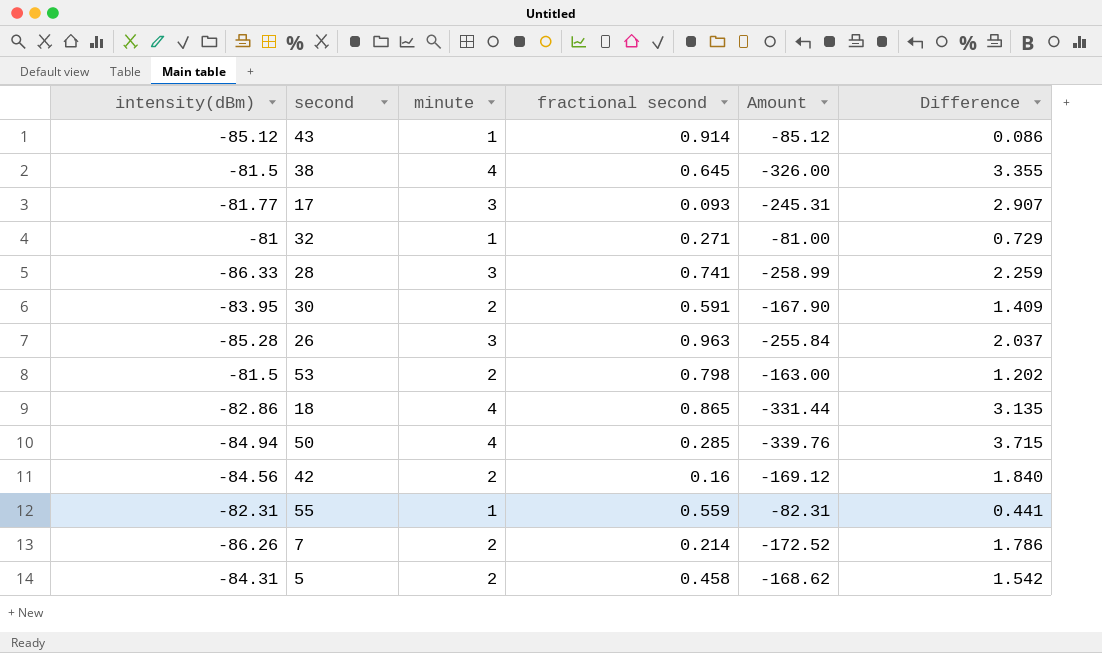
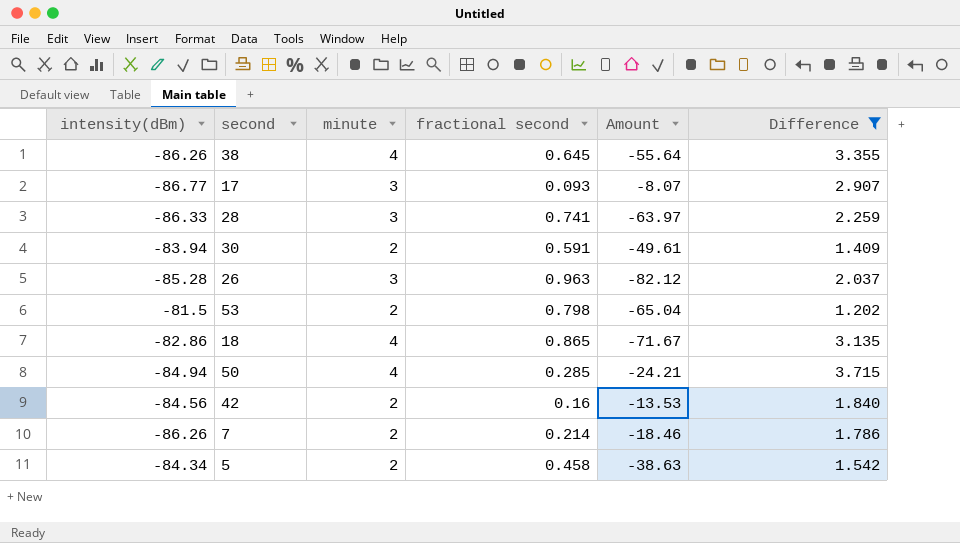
filter: none -> Difference >= 1.202
column Amount | formula: [intensity(dBm)] * [minute] -> [intensity(dBm)] * [fractional second]
38 | intensity(dBm): -81.5 -> -86.26
17 | intensity(dBm): -81.77 -> -86.77
30 | intensity(dBm): -83.95 -> -83.94
5 | intensity(dBm): -84.31 -> -84.34

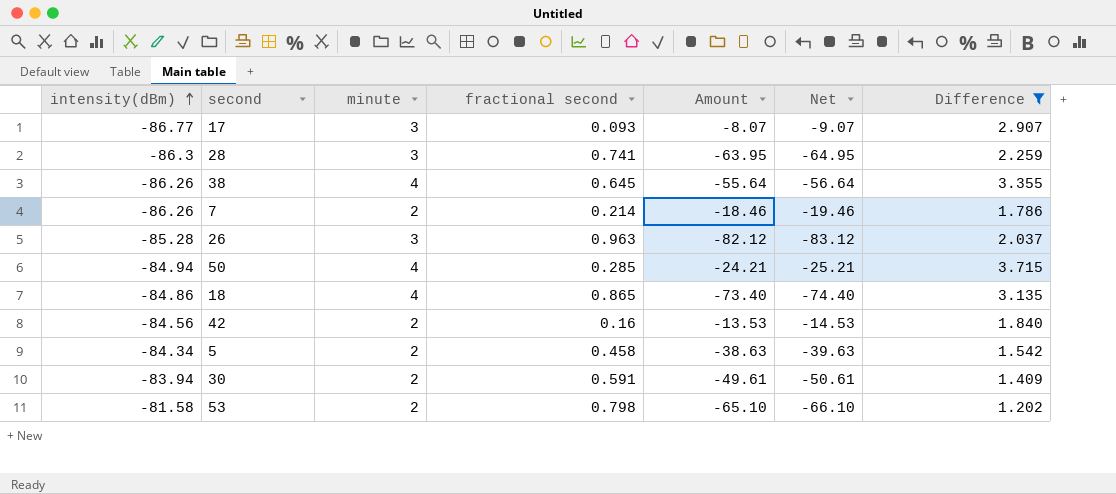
row order: none -> intensity(dBm) ascending
column Net | formula: none -> [Amount] - 1
28 | intensity(dBm): -86.33 -> -86.3
28 | Amount: -63.97 -> -63.95
18 | intensity(dBm): -82.86 -> -84.86
18 | Amount: -71.67 -> -73.40
53 | intensity(dBm): -81.5 -> -81.58
53 | Amount: -65.04 -> -65.10

